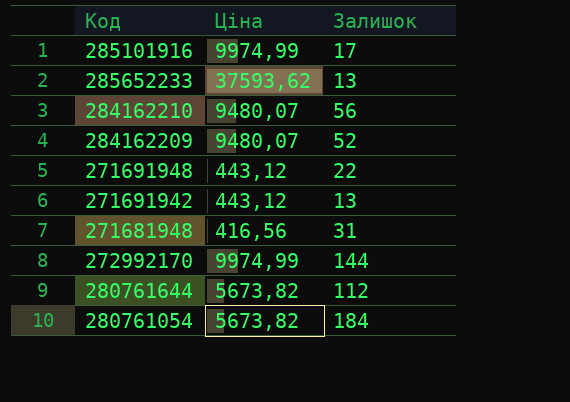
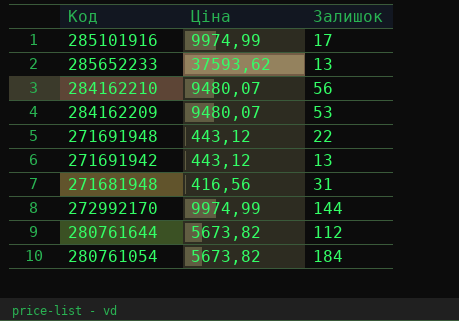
284162209 | Залишок: 52 -> 53

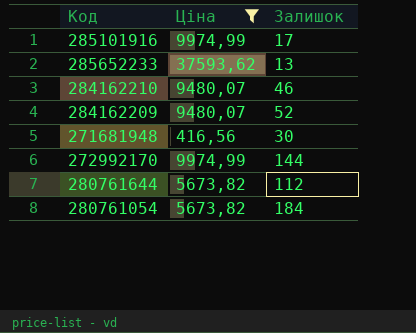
filter: none -> Ціна != 443,12
284162210 | Залишок: 56 -> 46
284162209 | Залишок: 53 -> 52
271681948 | Залишок: 31 -> 30

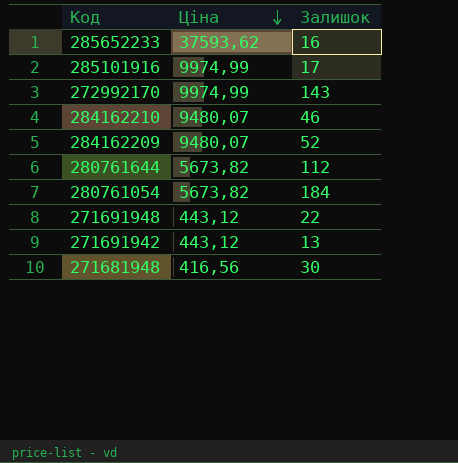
filter: Ціна != 443,12 -> none
row order: none -> Ціна descending
285652233 | Залишок: 13 -> 16
272992170 | Залишок: 144 -> 143

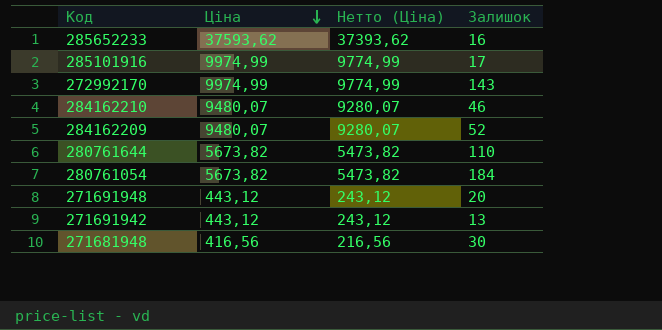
column Нетто (Ціна) | formula: none -> [Ціна] - 200
280761644 | Залишок: 112 -> 110
271691948 | Залишок: 22 -> 20

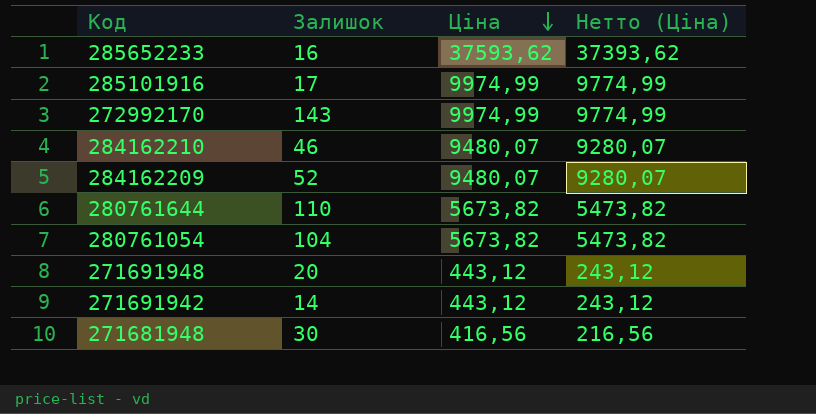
column Залишок | position: 4 -> 2
280761054 | Залишок: 184 -> 104
271691942 | Залишок: 13 -> 14

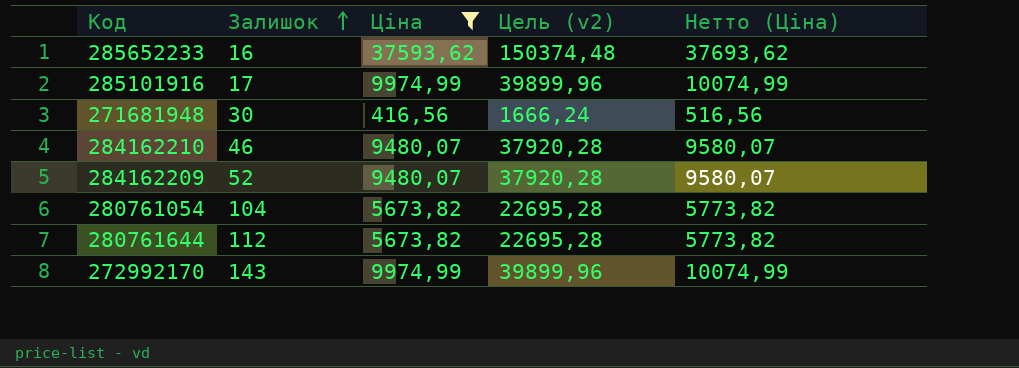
filter: none -> Ціна != 443,12
row order: Ціна descending -> Залишок ascending
column Цель (v2) | formula: none -> [Ціна] * 4
column Нетто (Ціна) | formula: [Ціна] - 200 -> [Ціна] + 100
280761644 | Залишок: 110 -> 112

